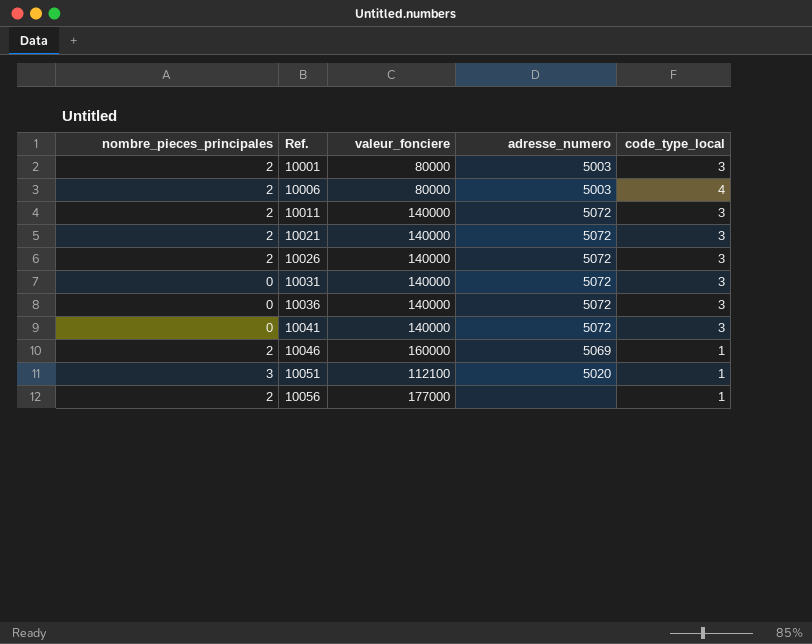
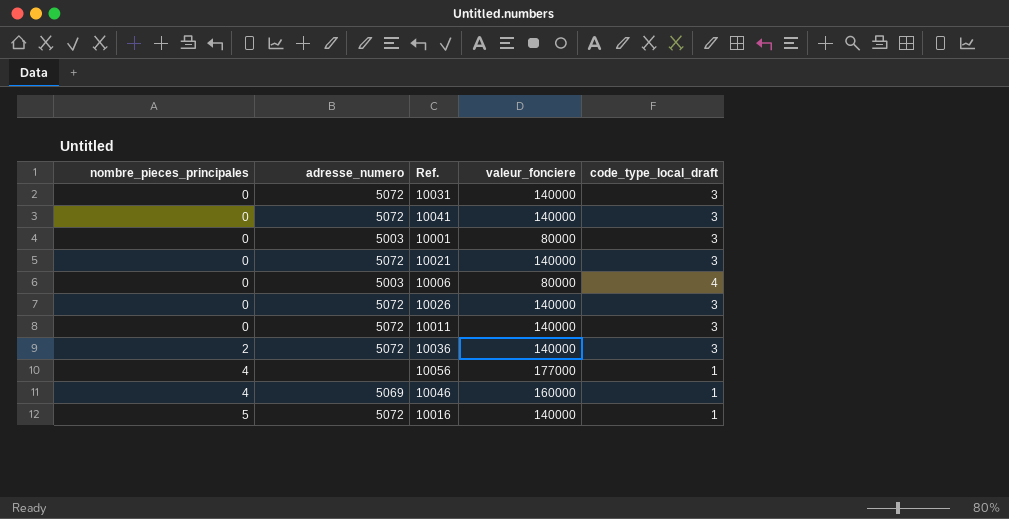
row order: Ref. ascending -> nombre_pieces_principales ascending
column adresse_numero | position: 4 -> 2
column name: code_type_local -> code_type_local_draft
row 10051: 3 | 112100 | 5020 | 1 -> none
10001 | nombre_pieces_principales: 2 -> 0
10021 | nombre_pieces_principales: 2 -> 0
10006 | nombre_pieces_principales: 2 -> 0
10026 | nombre_pieces_principales: 2 -> 0
10011 | nombre_pieces_principales: 2 -> 0
10036 | nombre_pieces_principales: 0 -> 2
10056 | nombre_pieces_principales: 2 -> 4
10046 | nombre_pieces_principales: 2 -> 4
row 10016: none -> 5 | 5072 | 140000 | 1

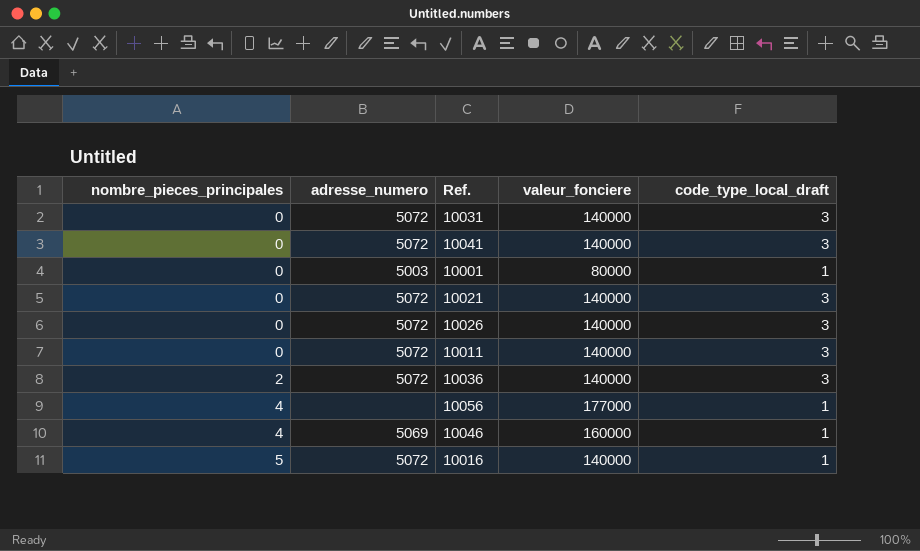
row 10006: 0 | 5003 | 80000 | 4 -> none
10001 | code_type_local_draft: 3 -> 1

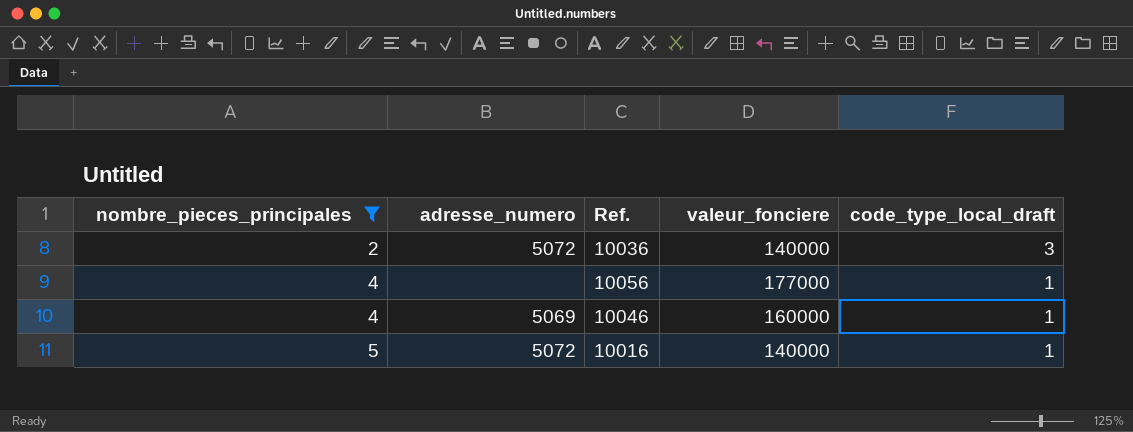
filter: none -> nombre_pieces_principales != 0

